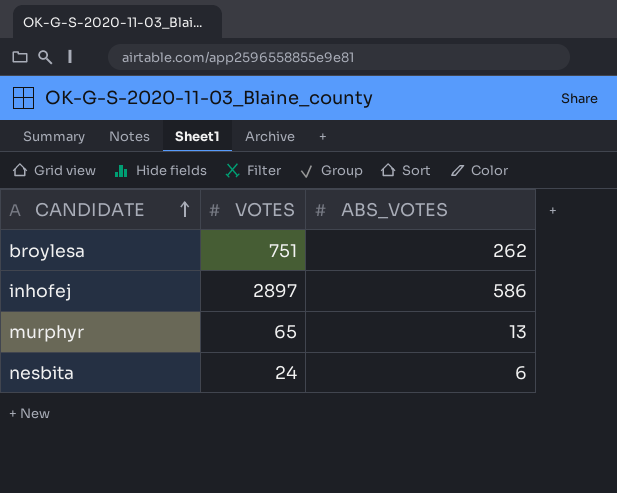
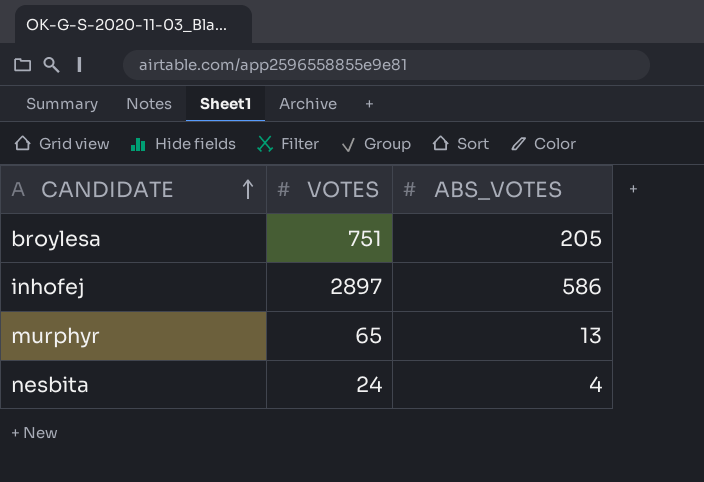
broylesa | ABS_VOTES: 262 -> 205
nesbita | ABS_VOTES: 6 -> 4

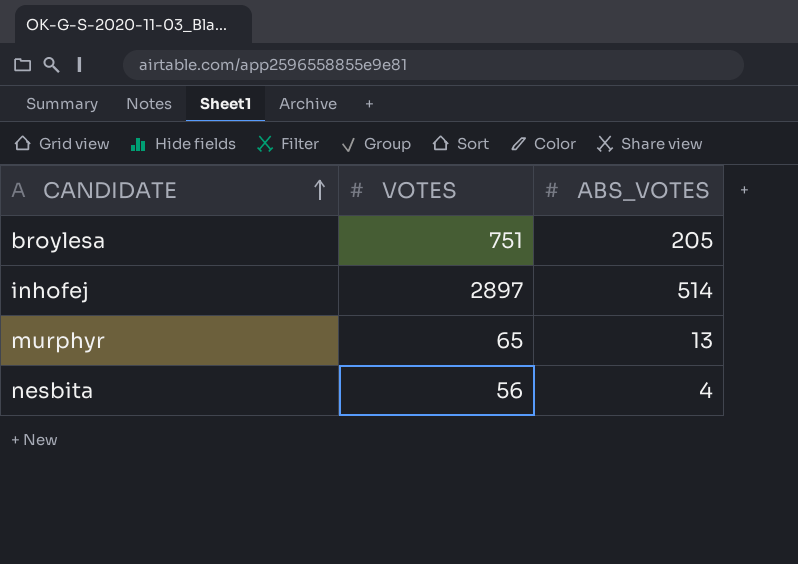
inhofej | ABS_VOTES: 586 -> 514
nesbita | VOTES: 24 -> 56

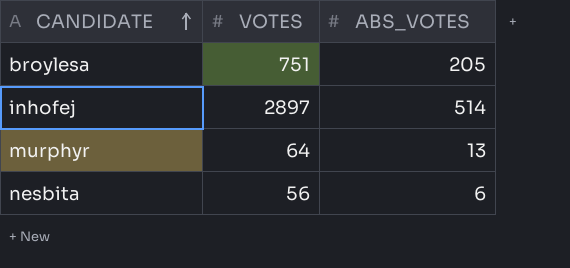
murphyr | VOTES: 65 -> 64
nesbita | ABS_VOTES: 4 -> 6

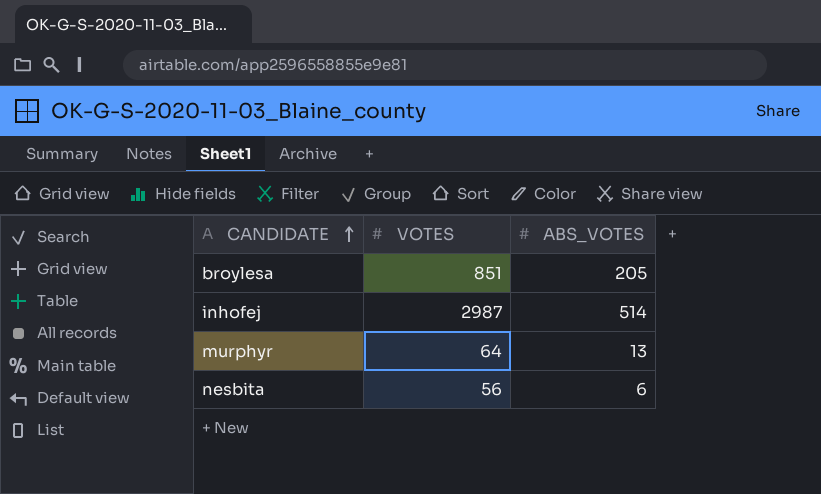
broylesa | VOTES: 751 -> 851
inhofej | VOTES: 2897 -> 2987

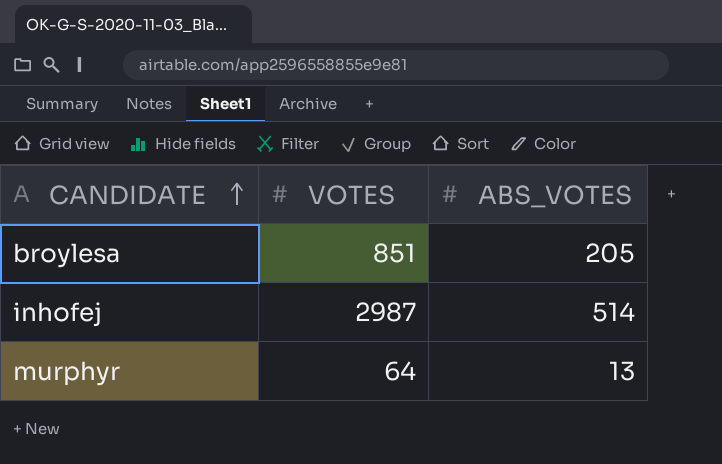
row nesbita: 56 | 6 -> none

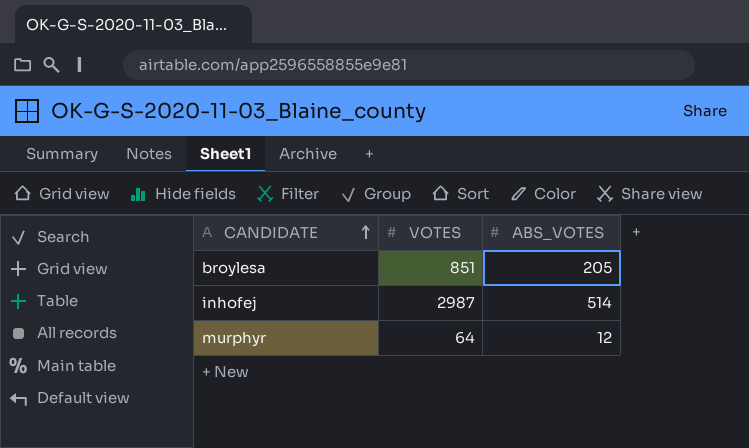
murphyr | ABS_VOTES: 13 -> 12

